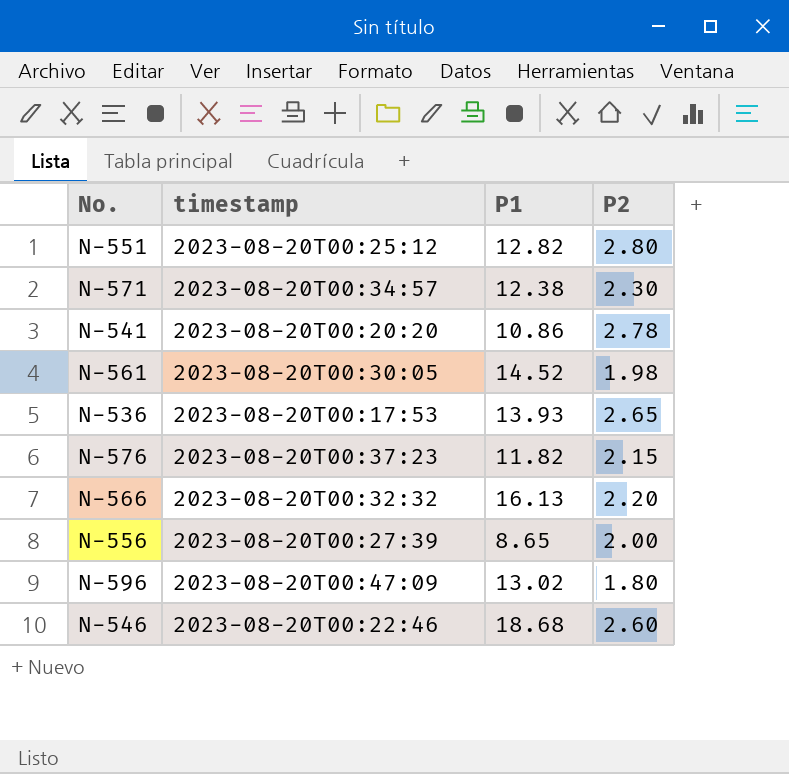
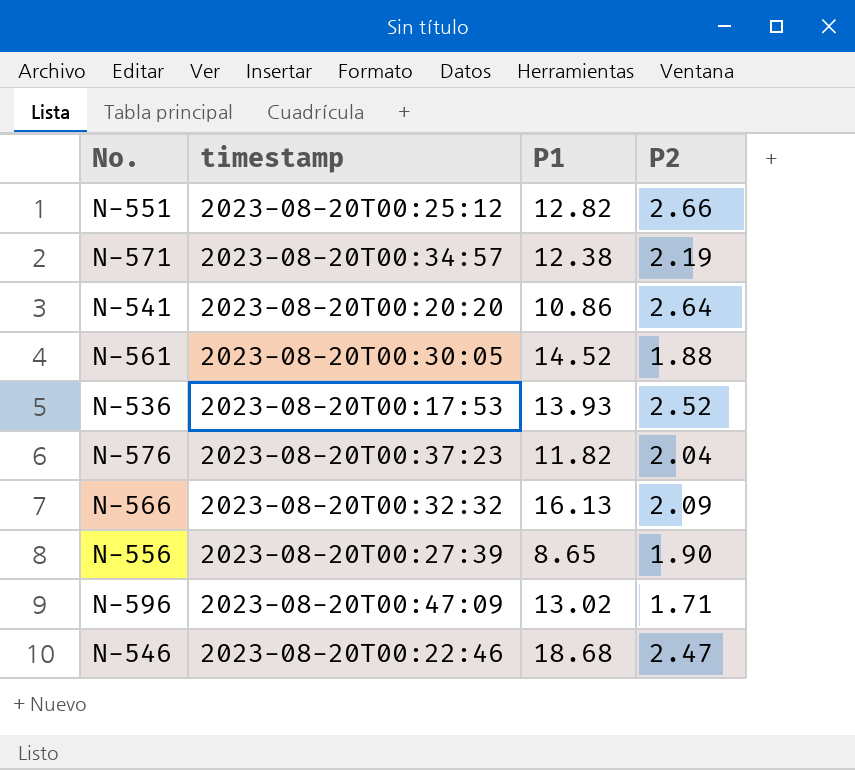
N-551 | P2: 2.80 -> 2.66
N-571 | P2: 2.30 -> 2.19
N-541 | P2: 2.78 -> 2.64
N-561 | P2: 1.98 -> 1.88
N-536 | P2: 2.65 -> 2.52
N-576 | P2: 2.15 -> 2.04
N-566 | P2: 2.20 -> 2.09
N-556 | P2: 2.00 -> 1.90
N-596 | P2: 1.80 -> 1.71
N-546 | P2: 2.60 -> 2.47

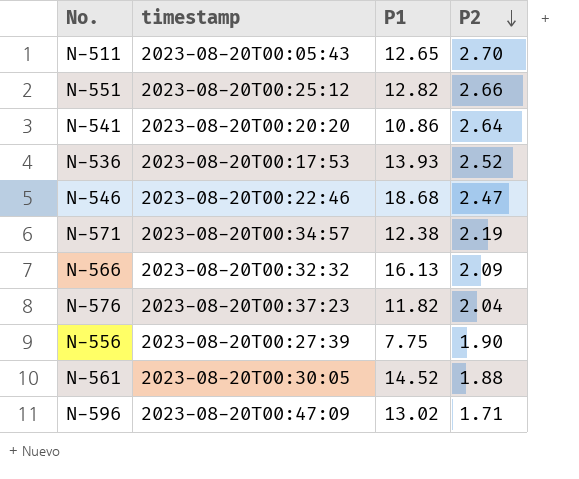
row order: none -> P2 descending
row N-511: none -> 2023-08-20T00:05:43 | 12.65 | 2.70
N-556 | P1: 8.65 -> 7.75

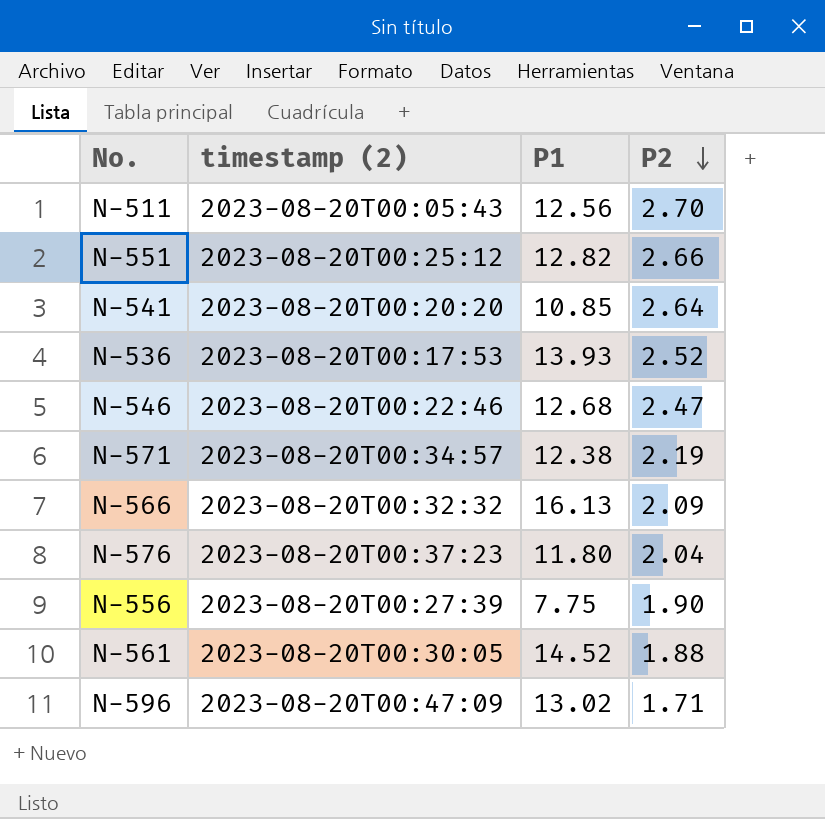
column name: timestamp -> timestamp (2)
N-511 | P1: 12.65 -> 12.56
N-541 | P1: 10.86 -> 10.85
N-546 | P1: 18.68 -> 12.68
N-576 | P1: 11.82 -> 11.80

